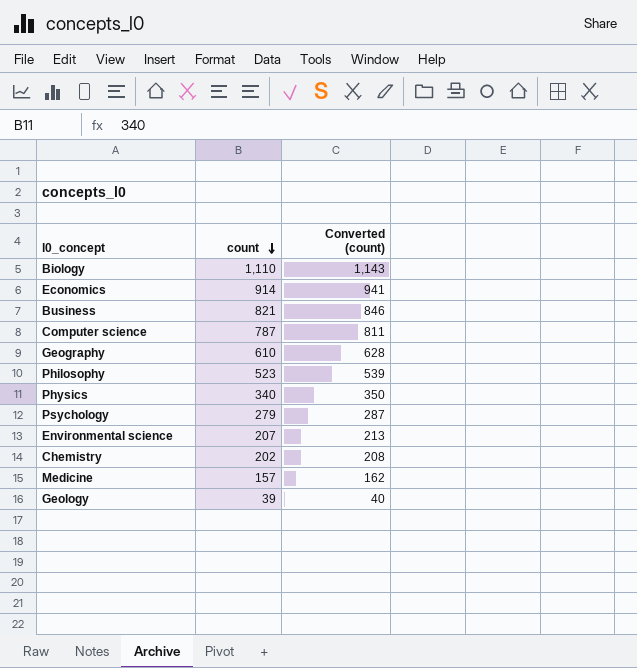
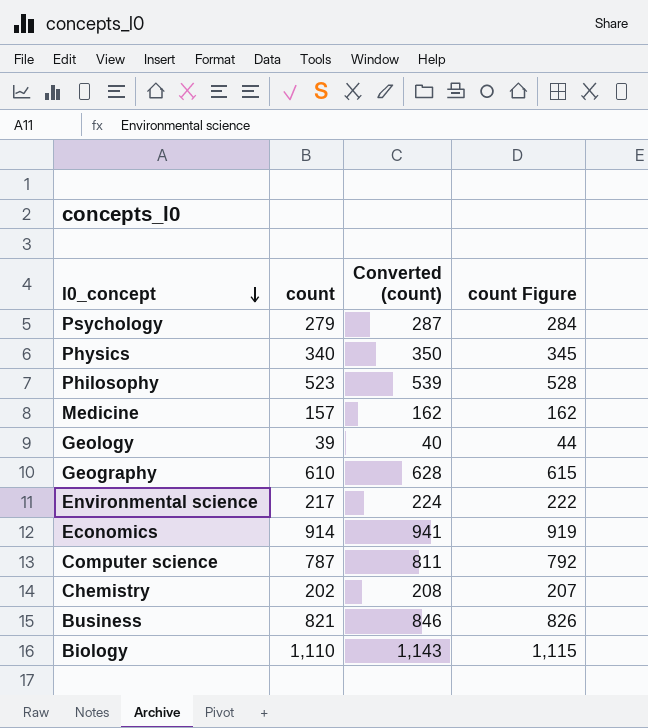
row order: count descending -> l0_concept descending
column count Figure | formula: none -> [count] + 5
Environmental science | count: 207 -> 217
Environmental science | Converted (count): 213 -> 224

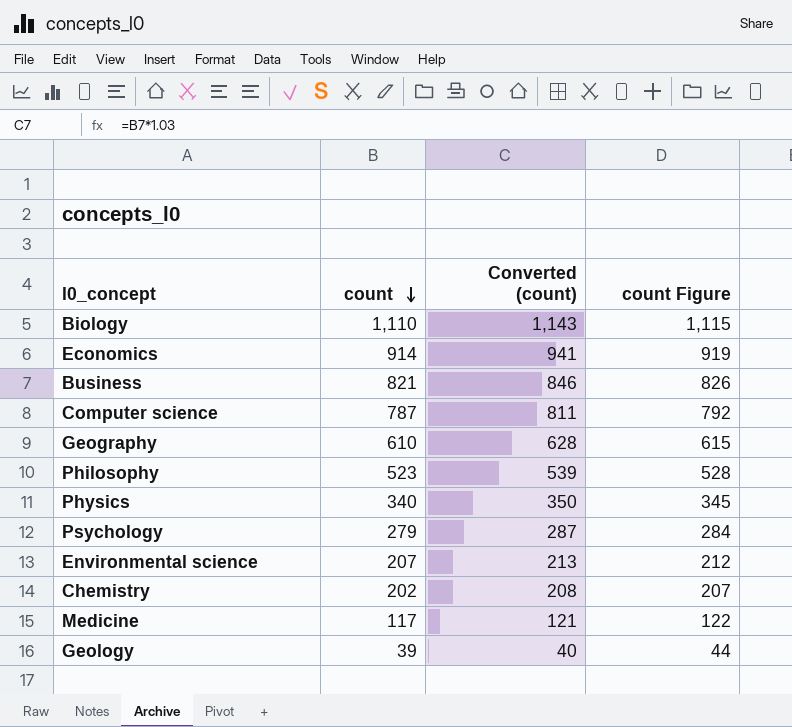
row order: l0_concept descending -> count descending
Environmental science | count: 217 -> 207
Environmental science | Converted (count): 224 -> 213
Environmental science | count Figure: 222 -> 212
Medicine | count: 157 -> 117
Medicine | Converted (count): 162 -> 121
Medicine | count Figure: 162 -> 122

